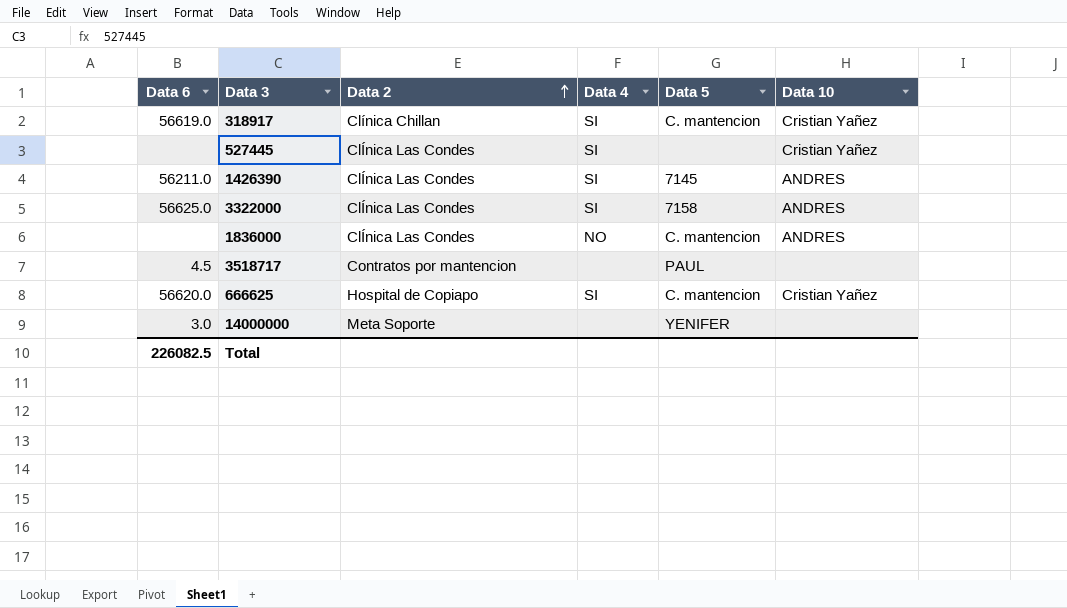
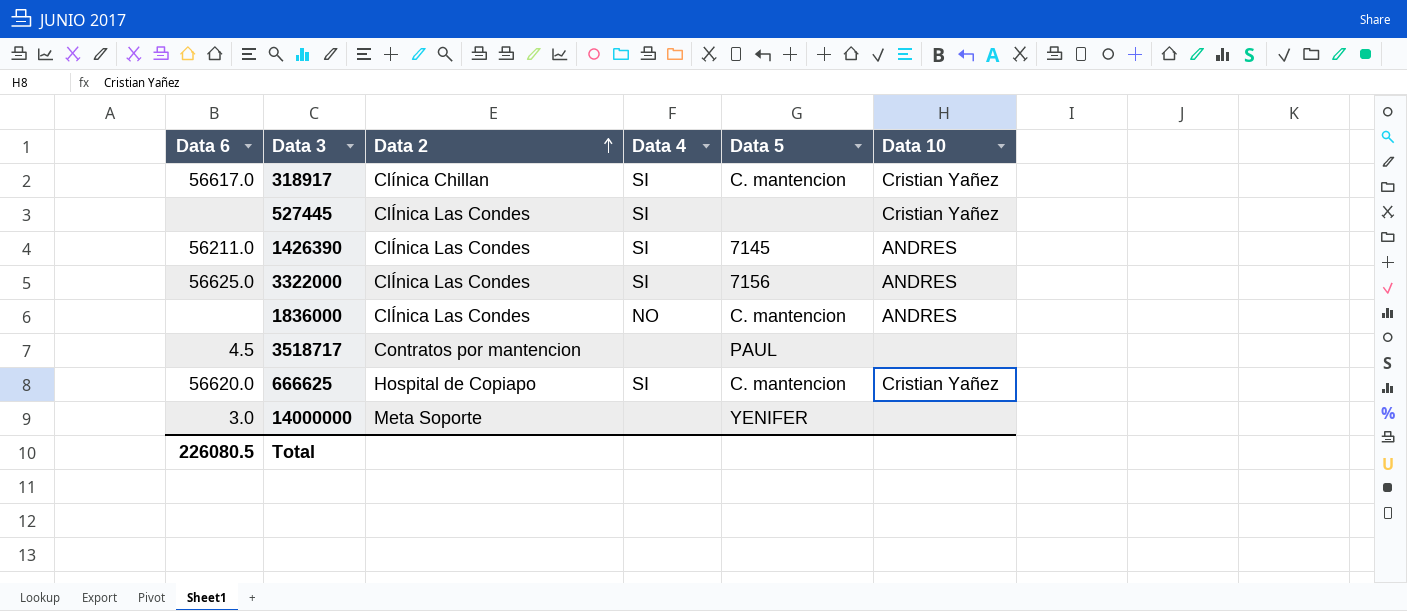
318917 | Data 6: 56619.0 -> 56617.0
3322000 | Data 5: 7158 -> 7156
Total | Data 6: 226082.5 -> 226080.5

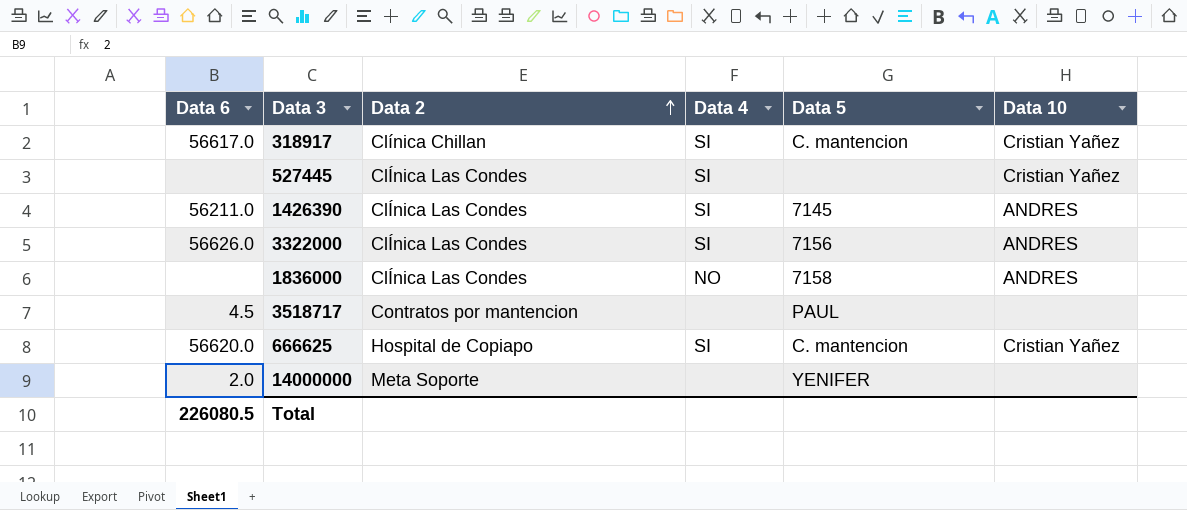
3322000 | Data 6: 56625.0 -> 56626.0
1836000 | Data 5: C. mantencion -> 7158
14000000 | Data 6: 3.0 -> 2.0

